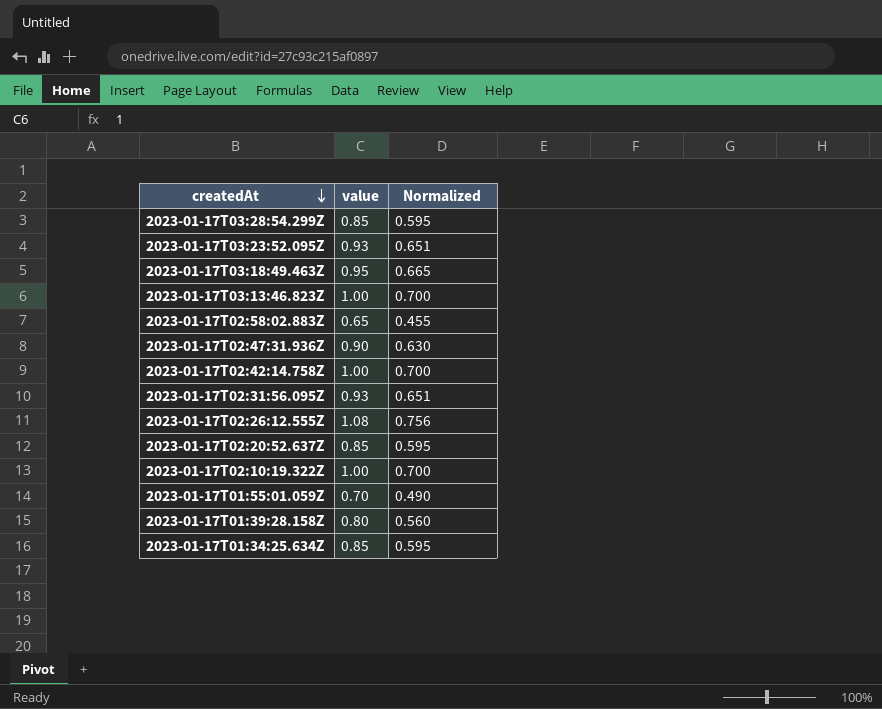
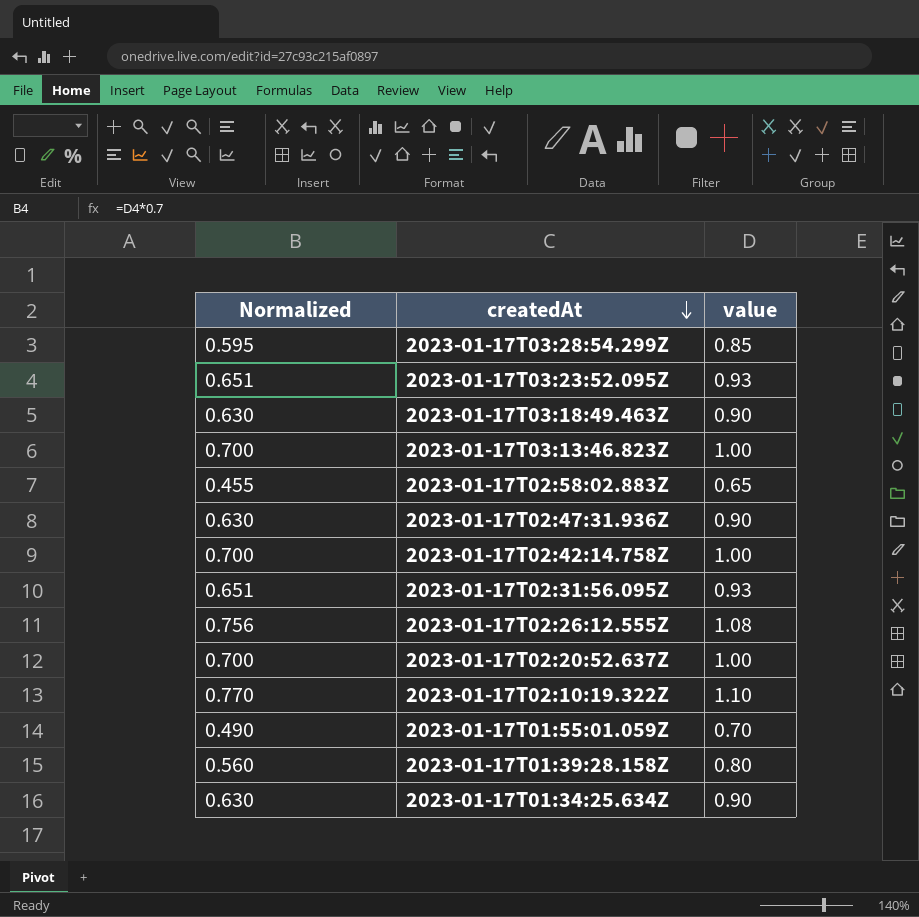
column Normalized | position: 3 -> 1
2023-01-17T03:18:49.463Z | Normalized: 0.665 -> 0.630
2023-01-17T03:18:49.463Z | value: 0.95 -> 0.90
2023-01-17T02:20:52.637Z | Normalized: 0.595 -> 0.700
2023-01-17T02:20:52.637Z | value: 0.85 -> 1.00
2023-01-17T02:10:19.322Z | Normalized: 0.700 -> 0.770
2023-01-17T02:10:19.322Z | value: 1.00 -> 1.10
2023-01-17T01:34:25.634Z | Normalized: 0.595 -> 0.630
2023-01-17T01:34:25.634Z | value: 0.85 -> 0.90

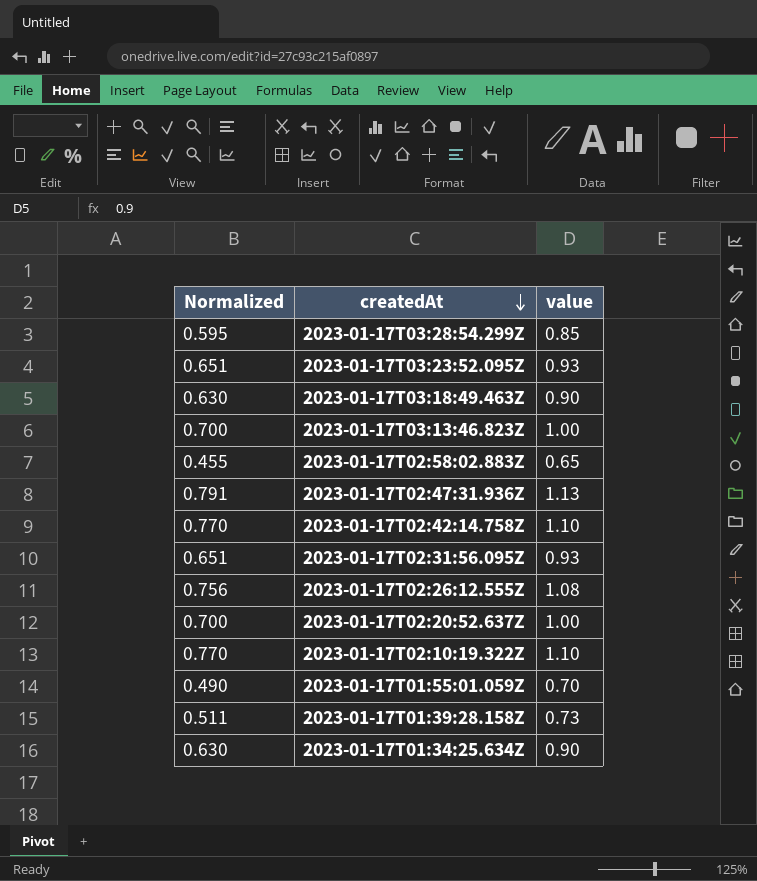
2023-01-17T02:47:31.936Z | Normalized: 0.630 -> 0.791
2023-01-17T02:47:31.936Z | value: 0.90 -> 1.13
2023-01-17T02:42:14.758Z | Normalized: 0.700 -> 0.770
2023-01-17T02:42:14.758Z | value: 1.00 -> 1.10
2023-01-17T01:39:28.158Z | Normalized: 0.560 -> 0.511
2023-01-17T01:39:28.158Z | value: 0.80 -> 0.73

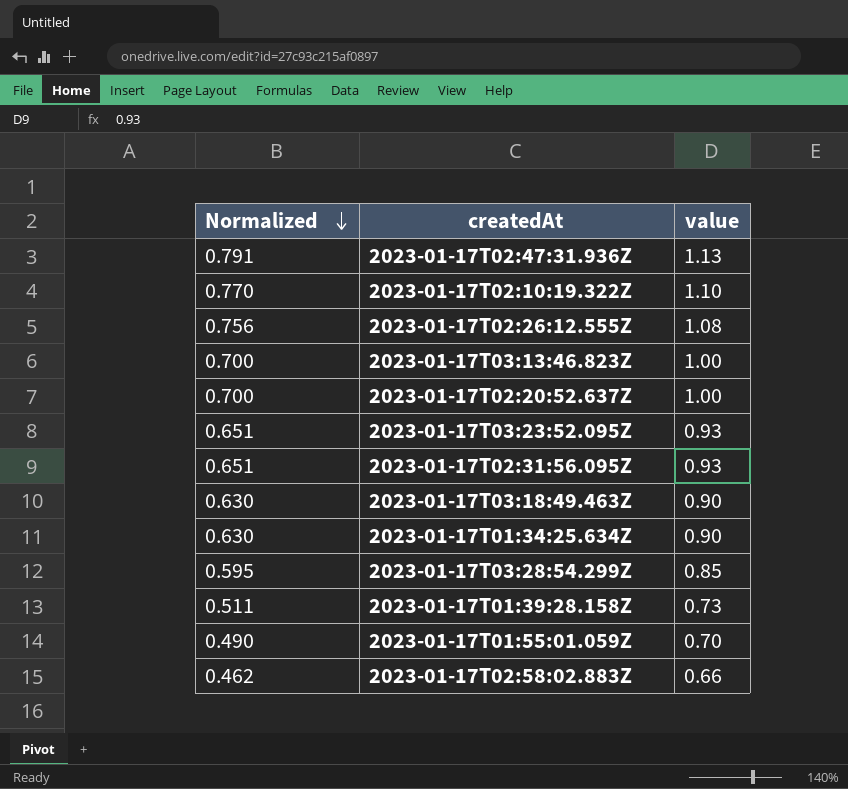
row order: createdAt descending -> Normalized descending
row 2023-01-17T02:42:14.758Z: 0.770 | 1.10 -> none
2023-01-17T02:58:02.883Z | Normalized: 0.455 -> 0.462
2023-01-17T02:58:02.883Z | value: 0.65 -> 0.66

